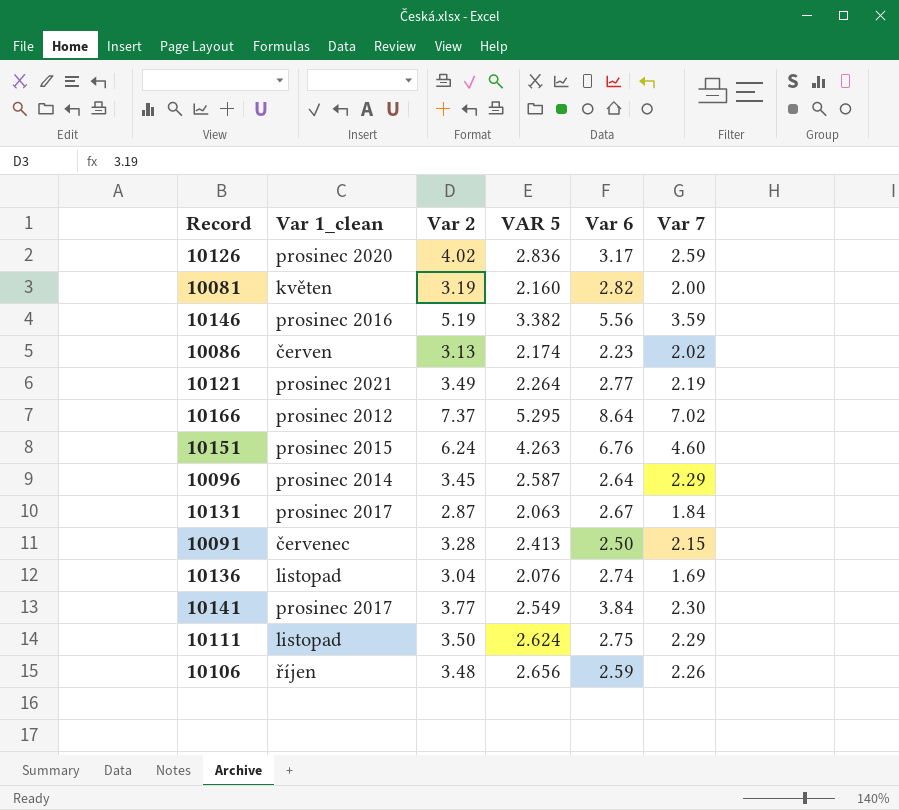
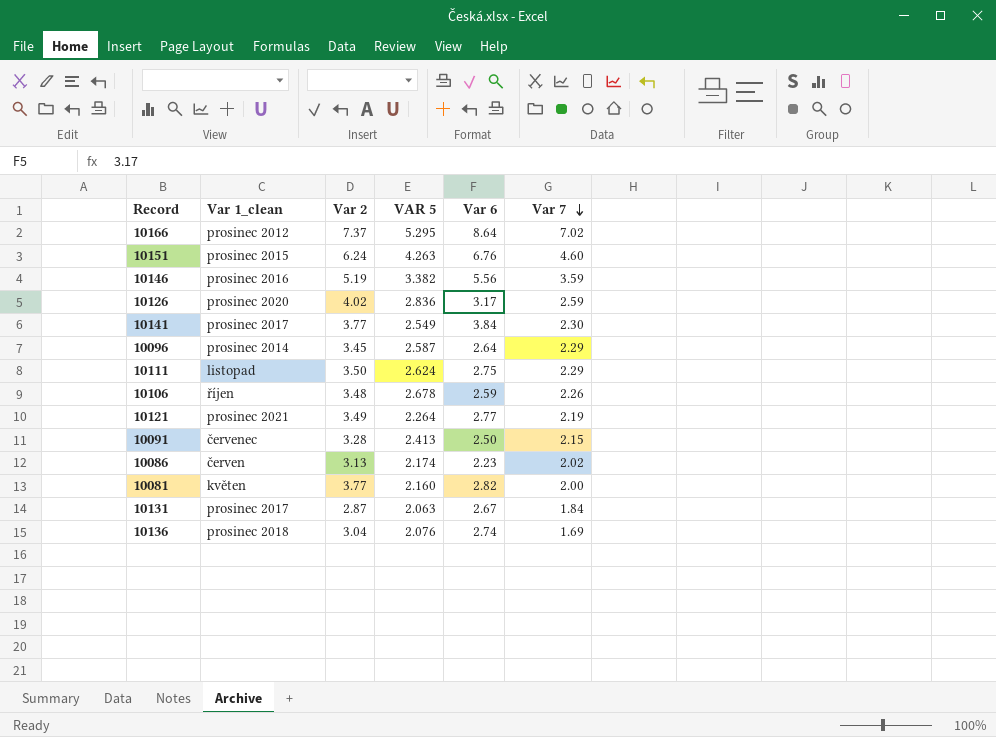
row order: none -> Var 7 descending
10106 | VAR 5: 2.656 -> 2.678
10081 | Var 2: 3.19 -> 3.77
10136 | Var 1_clean: listopad -> prosinec 2018

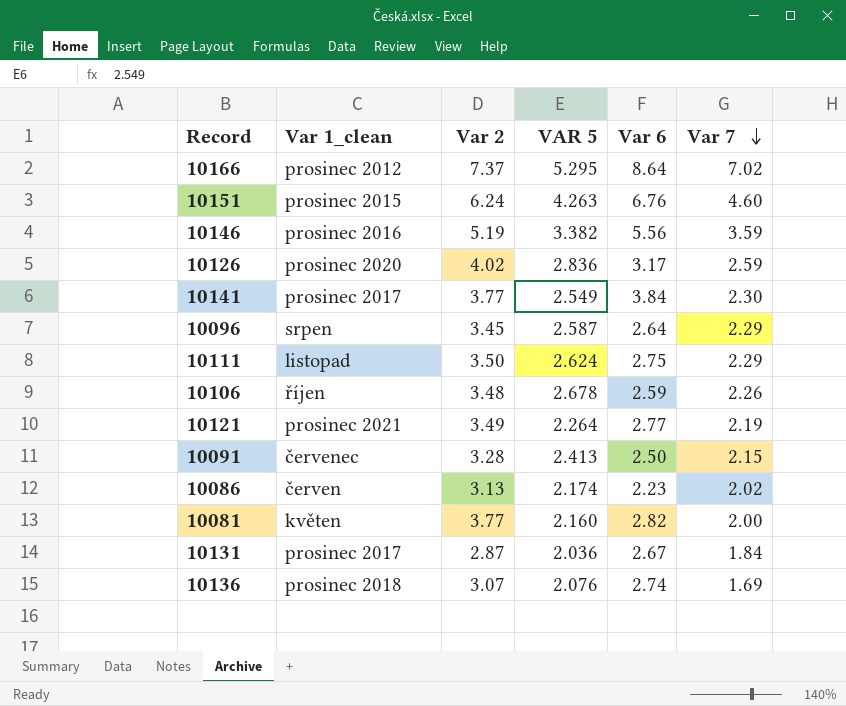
10096 | Var 1_clean: prosinec 2014 -> srpen
10131 | VAR 5: 2.063 -> 2.036
10136 | Var 2: 3.04 -> 3.07

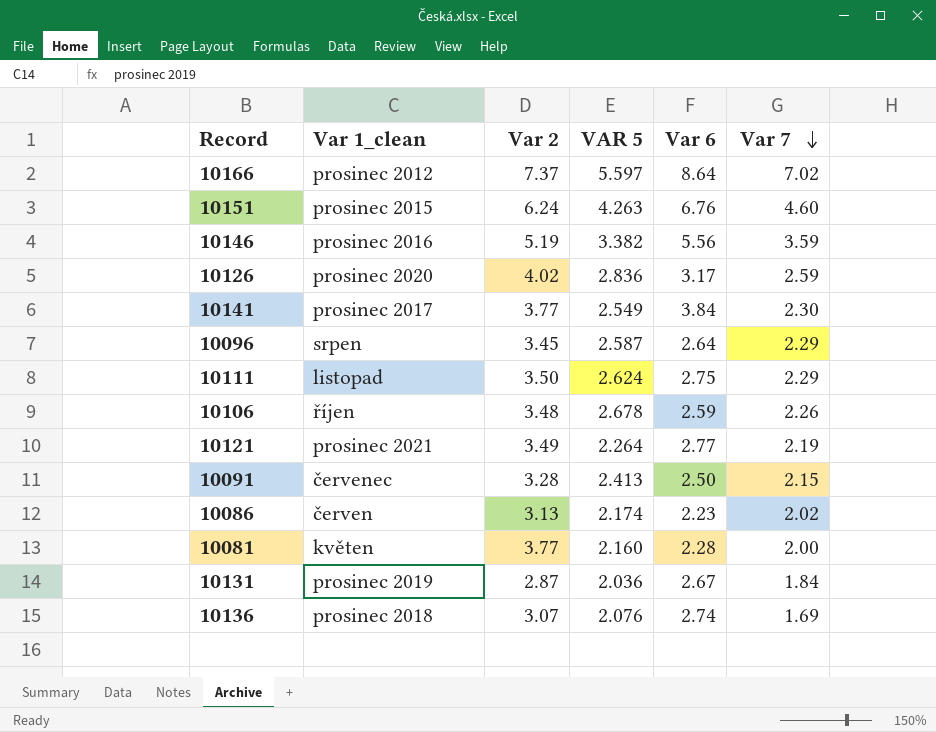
10166 | VAR 5: 5.295 -> 5.597
10081 | Var 6: 2.82 -> 2.28
10131 | Var 1_clean: prosinec 2017 -> prosinec 2019

